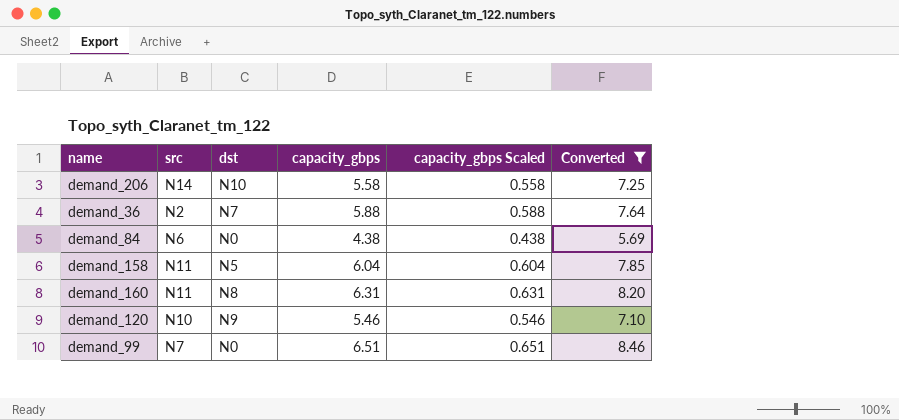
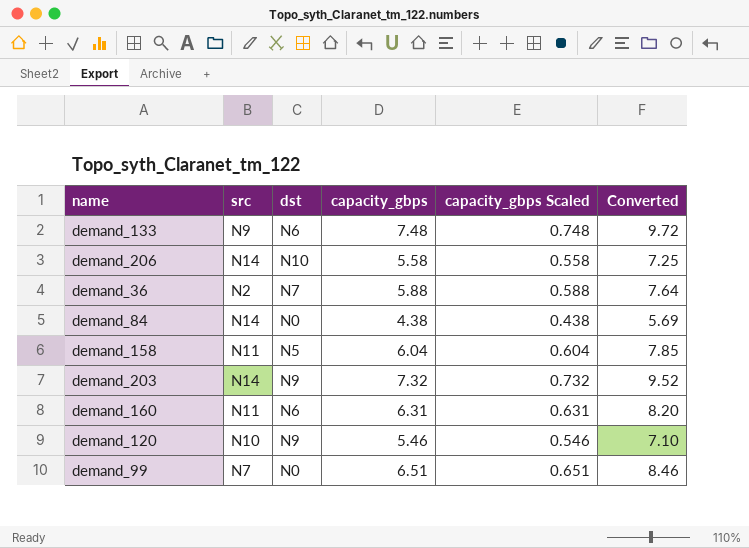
filter: Converted <= 8.46 -> none
demand_84 | src: N6 -> N14
demand_160 | dst: N8 -> N6

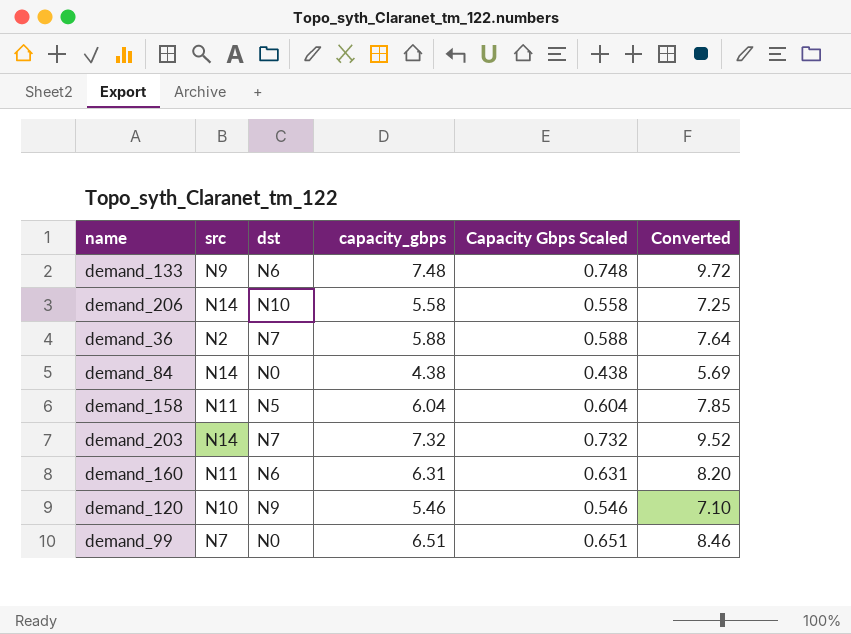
column name: capacity_gbps Scaled -> Capacity Gbps Scaled
demand_203 | dst: N9 -> N7

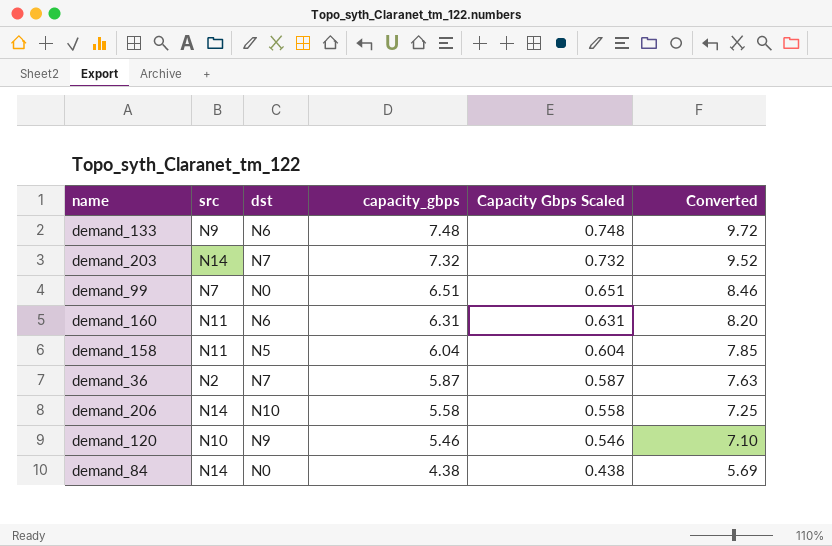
row order: none -> capacity_gbps descending
demand_36 | capacity_gbps: 5.88 -> 5.87
demand_36 | Capacity Gbps Scaled: 0.588 -> 0.587
demand_36 | Converted: 7.64 -> 7.63

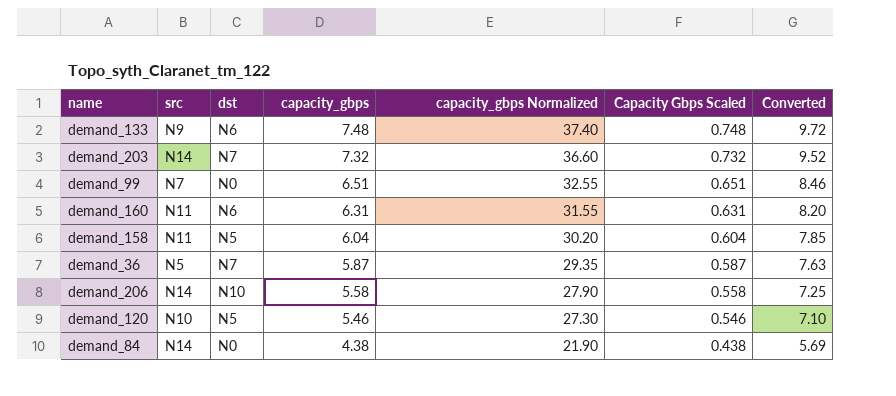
column capacity_gbps Normalized | formula: none -> [capacity_gbps] * 5
demand_36 | src: N2 -> N5
demand_120 | dst: N9 -> N5

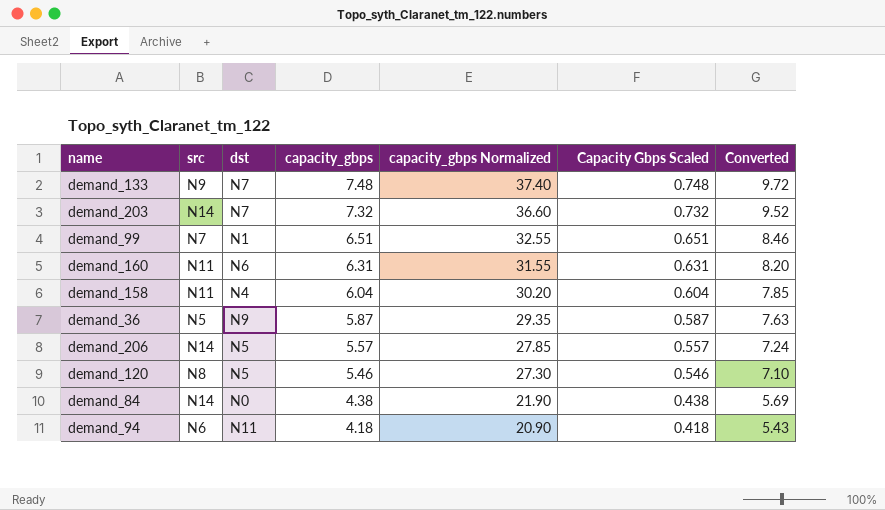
demand_133 | dst: N6 -> N7
demand_99 | dst: N0 -> N1
demand_158 | dst: N5 -> N4
demand_36 | dst: N7 -> N9
demand_206 | dst: N10 -> N5
demand_206 | capacity_gbps: 5.58 -> 5.57
demand_206 | capacity_gbps Normalized: 27.90 -> 27.85
demand_206 | Capacity Gbps Scaled: 0.558 -> 0.557
demand_206 | Converted: 7.25 -> 7.24
demand_120 | src: N10 -> N8
row demand_94: none -> N6 | N11 | 4.18 | 20.90 | 0.418 | 5.43

